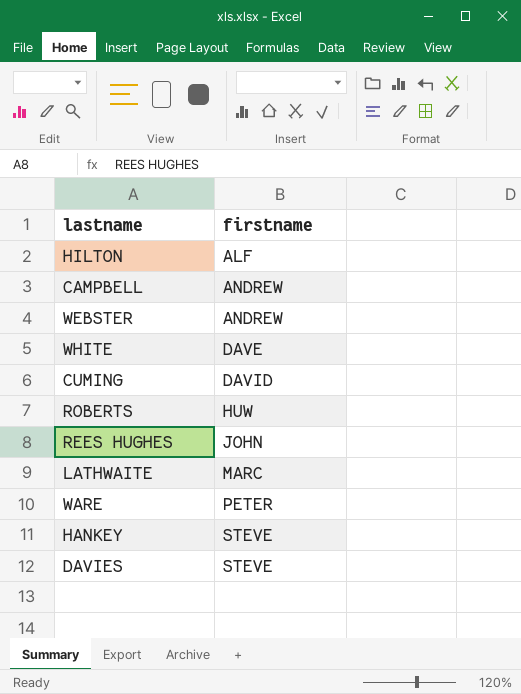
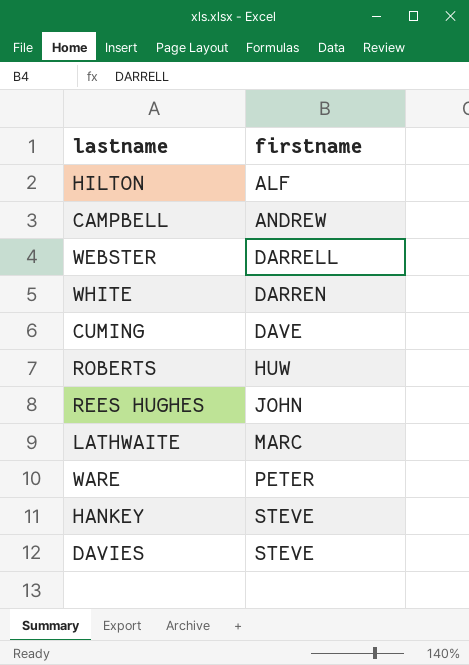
WEBSTER | firstname: ANDREW -> DARRELL
WHITE | firstname: DAVE -> DARREN
CUMING | firstname: DAVID -> DAVE

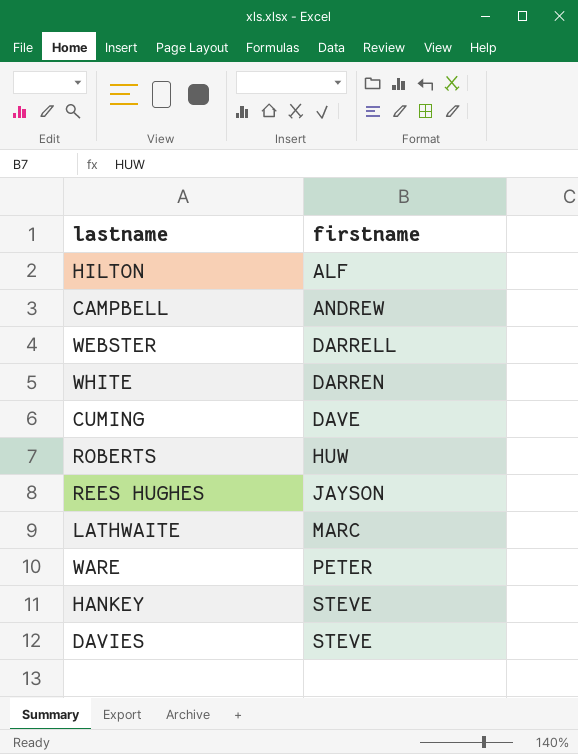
REES HUGHES | firstname: JOHN -> JAYSON

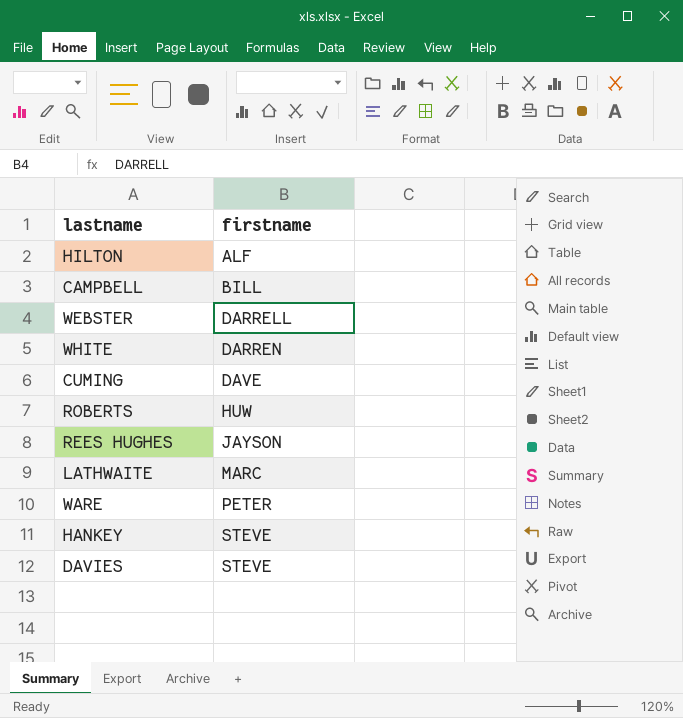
CAMPBELL | firstname: ANDREW -> BILL

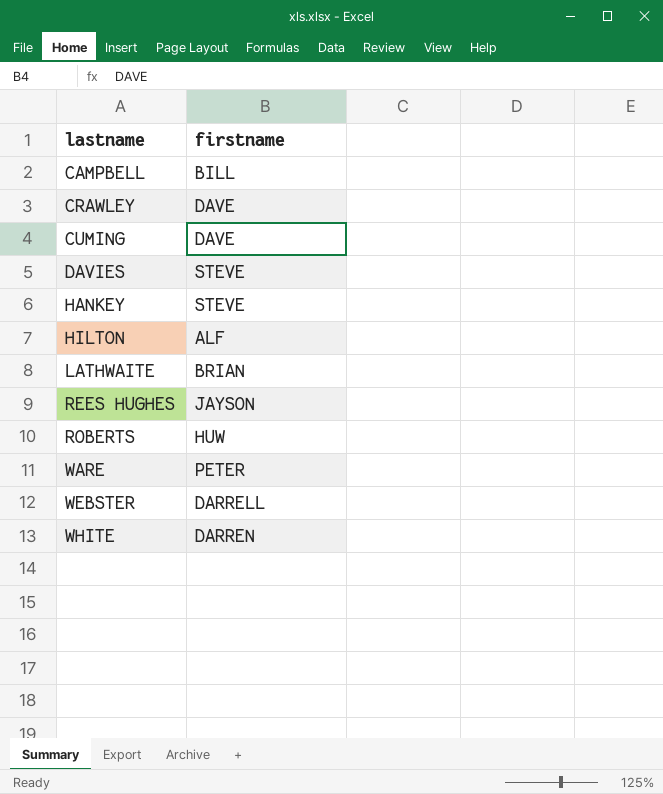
row order: firstname ascending -> lastname ascending
row CRAWLEY: none -> DAVE
LATHWAITE | firstname: MARC -> BRIAN

